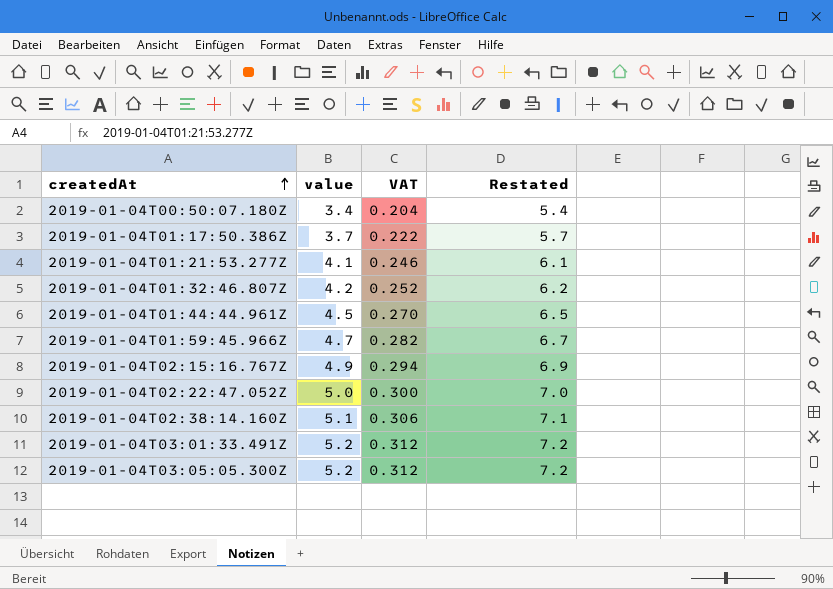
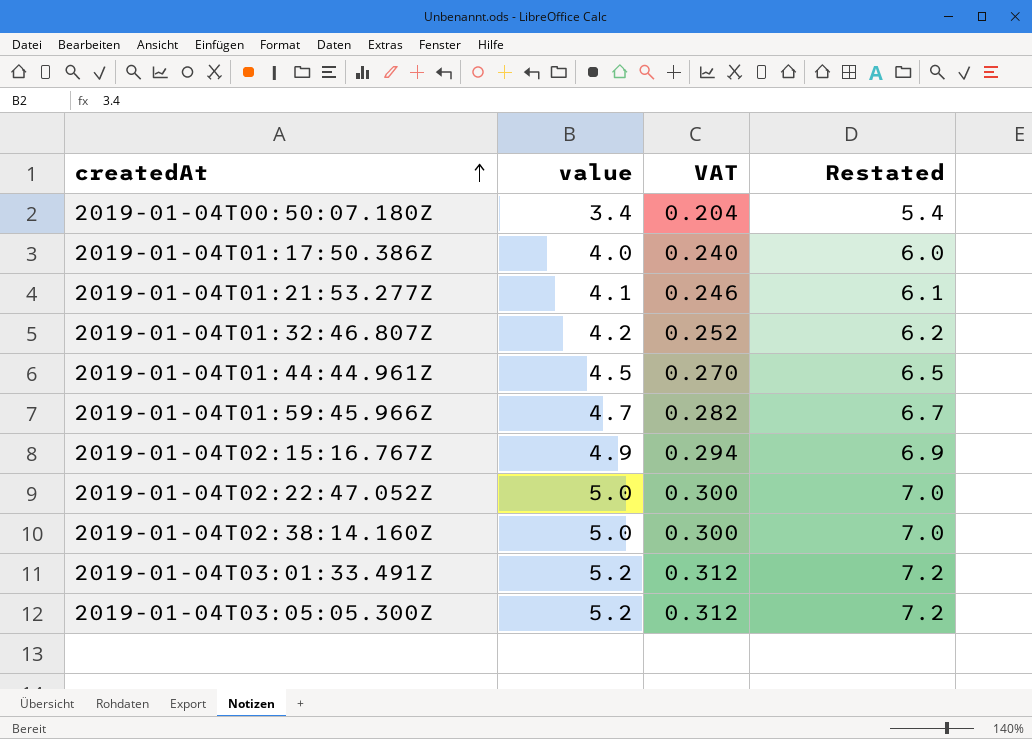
2019-01-04T01:17:50.386Z | value: 3.7 -> 4.0
2019-01-04T01:17:50.386Z | VAT: 0.222 -> 0.240
2019-01-04T01:17:50.386Z | Restated: 5.7 -> 6.0
2019-01-04T02:38:14.160Z | value: 5.1 -> 5.0
2019-01-04T02:38:14.160Z | VAT: 0.306 -> 0.300
2019-01-04T02:38:14.160Z | Restated: 7.1 -> 7.0

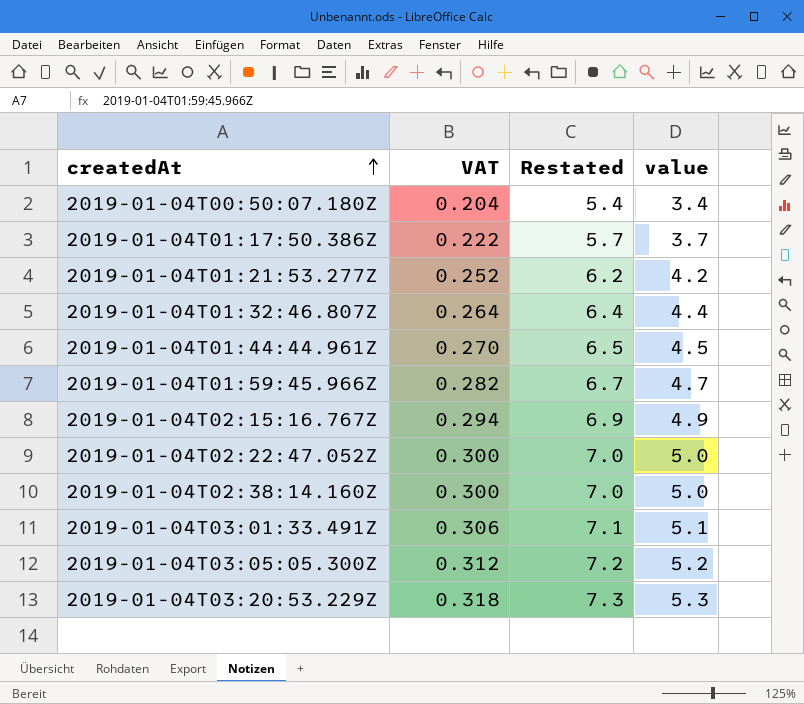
column value | position: 2 -> 4
2019-01-04T01:17:50.386Z | VAT: 0.240 -> 0.222
2019-01-04T01:17:50.386Z | Restated: 6.0 -> 5.7
2019-01-04T01:17:50.386Z | value: 4.0 -> 3.7
2019-01-04T01:21:53.277Z | VAT: 0.246 -> 0.252
2019-01-04T01:21:53.277Z | Restated: 6.1 -> 6.2
2019-01-04T01:21:53.277Z | value: 4.1 -> 4.2
2019-01-04T01:32:46.807Z | VAT: 0.252 -> 0.264
2019-01-04T01:32:46.807Z | Restated: 6.2 -> 6.4
2019-01-04T01:32:46.807Z | value: 4.2 -> 4.4
2019-01-04T03:01:33.491Z | VAT: 0.312 -> 0.306
2019-01-04T03:01:33.491Z | Restated: 7.2 -> 7.1
2019-01-04T03:01:33.491Z | value: 5.2 -> 5.1
row 2019-01-04T03:20:53.229Z: none -> 0.318 | 7.3 | 5.3

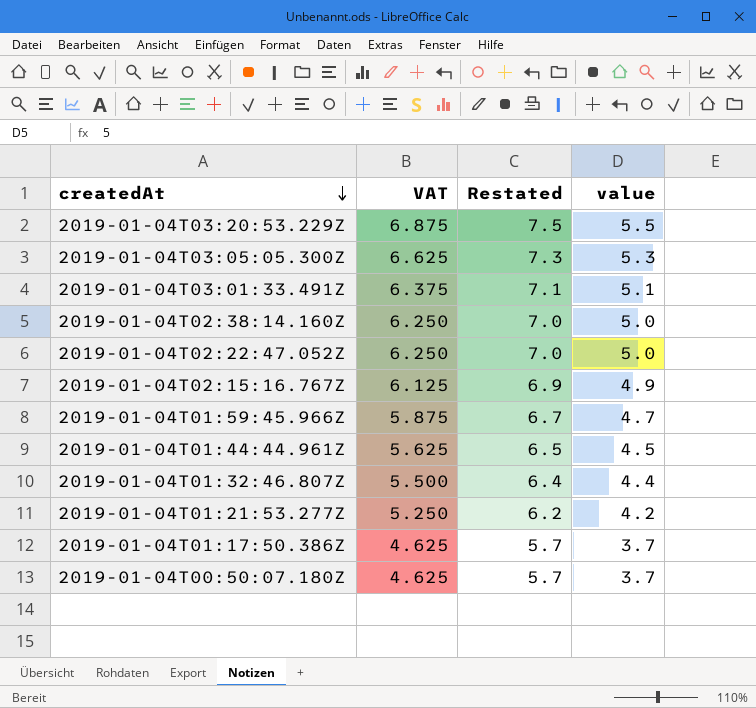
row order: createdAt ascending -> createdAt descending
column VAT | formula: [value] * 0.06 -> [value] * 1.25
2019-01-04T03:20:53.229Z | Restated: 7.3 -> 7.5
2019-01-04T03:20:53.229Z | value: 5.3 -> 5.5
2019-01-04T03:05:05.300Z | Restated: 7.2 -> 7.3
2019-01-04T03:05:05.300Z | value: 5.2 -> 5.3
2019-01-04T00:50:07.180Z | Restated: 5.4 -> 5.7
2019-01-04T00:50:07.180Z | value: 3.4 -> 3.7

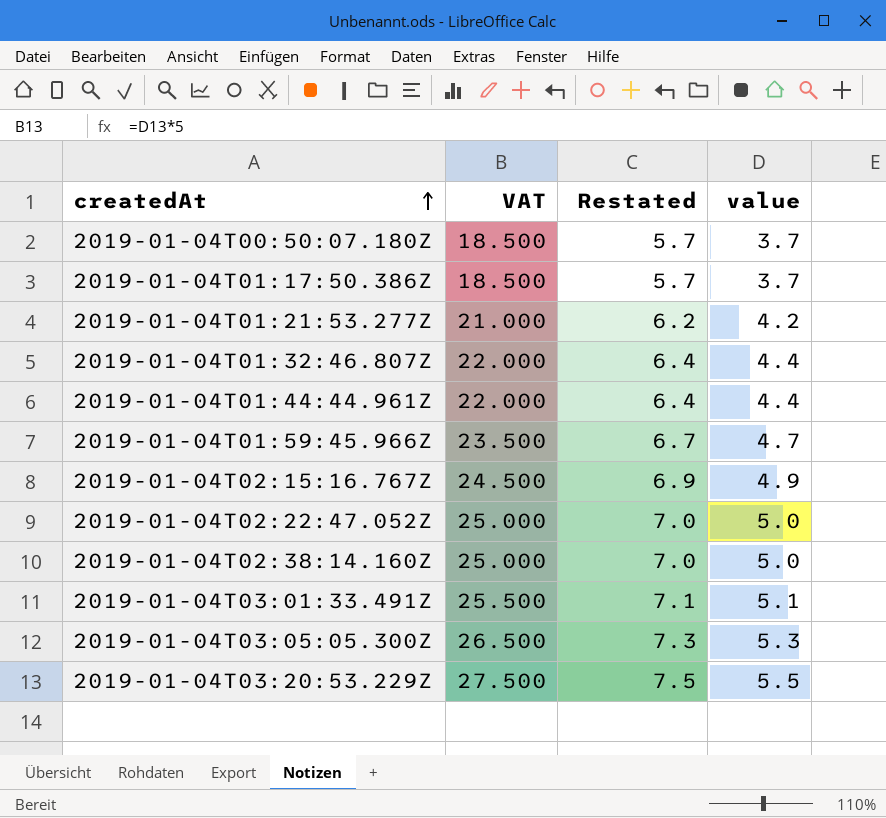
row order: createdAt descending -> createdAt ascending
column VAT | formula: [value] * 1.25 -> [value] * 5
2019-01-04T01:44:44.961Z | Restated: 6.5 -> 6.4
2019-01-04T01:44:44.961Z | value: 4.5 -> 4.4

